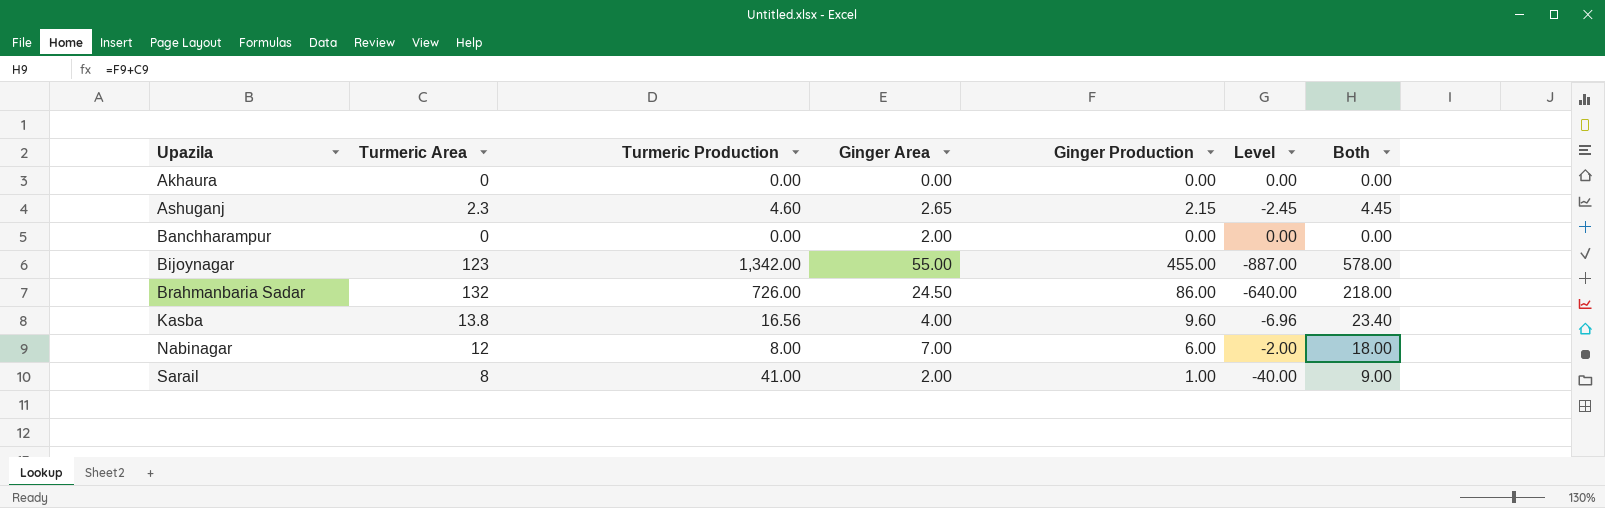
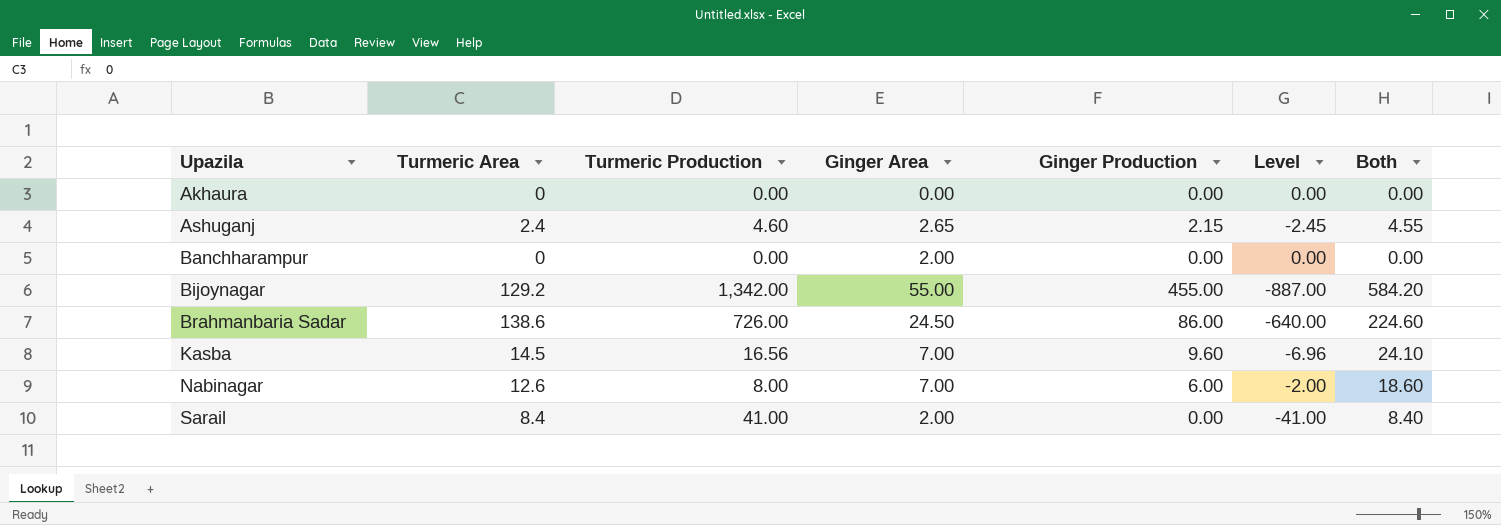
Ashuganj | Turmeric Area: 2.3 -> 2.4
Ashuganj | Both: 4.45 -> 4.55
Bijoynagar | Turmeric Area: 123 -> 129.2
Bijoynagar | Both: 578.00 -> 584.20
Brahmanbaria Sadar | Turmeric Area: 132 -> 138.6
Brahmanbaria Sadar | Both: 218.00 -> 224.60
Kasba | Turmeric Area: 13.8 -> 14.5
Kasba | Ginger Area: 4.00 -> 7.00
Kasba | Both: 23.40 -> 24.10
Nabinagar | Turmeric Area: 12 -> 12.6
Nabinagar | Both: 18.00 -> 18.60
Sarail | Turmeric Area: 8 -> 8.4
Sarail | Ginger Production: 1.00 -> 0.00
Sarail | Level: -40.00 -> -41.00
Sarail | Both: 9.00 -> 8.40

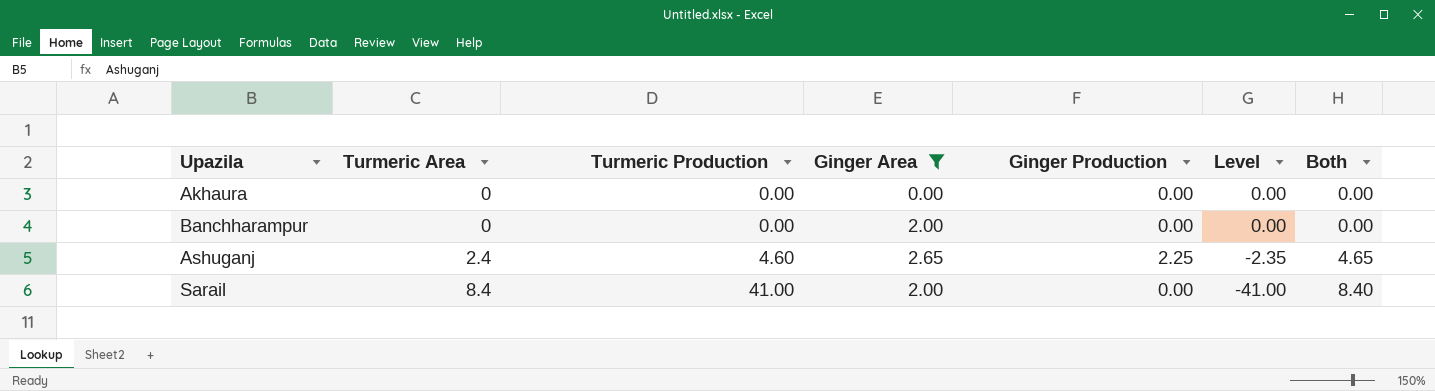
filter: none -> Ginger Area <= 2.65
row order: Upazila ascending -> Turmeric Area ascending
Ashuganj | Ginger Production: 2.15 -> 2.25
Ashuganj | Level: -2.45 -> -2.35
Ashuganj | Both: 4.55 -> 4.65

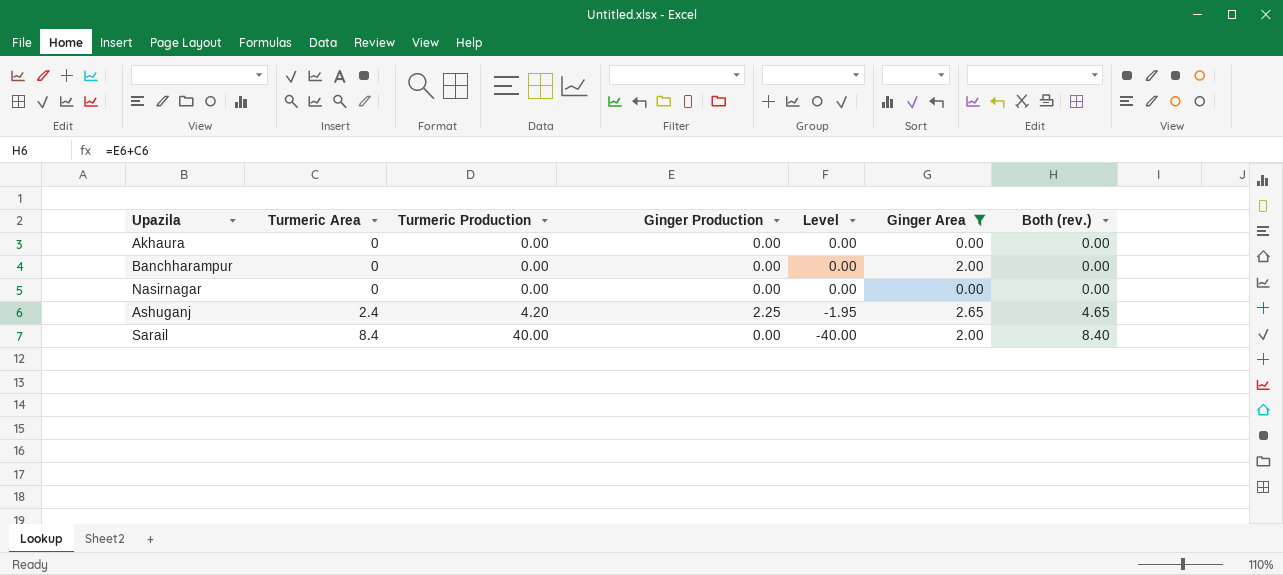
column Ginger Area | position: 4 -> 6
column name: Both -> Both (rev.)
row Nasirnagar: none -> 0 | 0.00 | 0.00 | 0.00 | 0.00 | 0.00
Ashuganj | Turmeric Production: 4.60 -> 4.20
Ashuganj | Level: -2.35 -> -1.95
Sarail | Turmeric Production: 41.00 -> 40.00
Sarail | Level: -41.00 -> -40.00

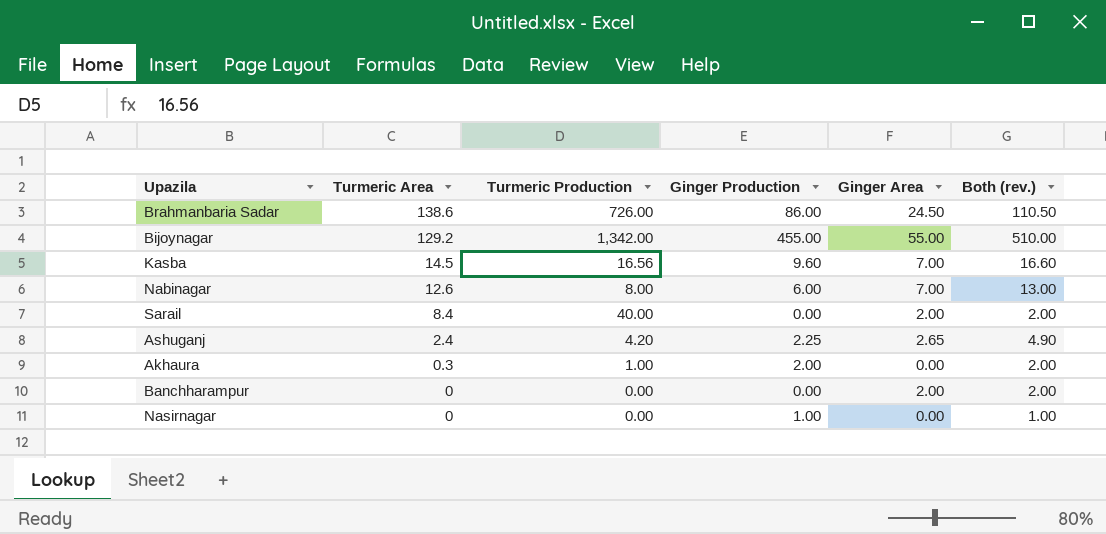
filter: Ginger Area <= 2.65 -> none
row order: Turmeric Area ascending -> Turmeric Area descending
column Level | formula: [Ginger Production] - [Turmeric Production] -> none
column Both (rev.) | formula: [Turmeric Area] + [Ginger Production] -> [Ginger Production] + [Ginger Area]
Akhaura | Turmeric Area: 0 -> 0.3
Akhaura | Turmeric Production: 0.00 -> 1.00
Akhaura | Ginger Production: 0.00 -> 2.00
Nasirnagar | Ginger Production: 0.00 -> 1.00

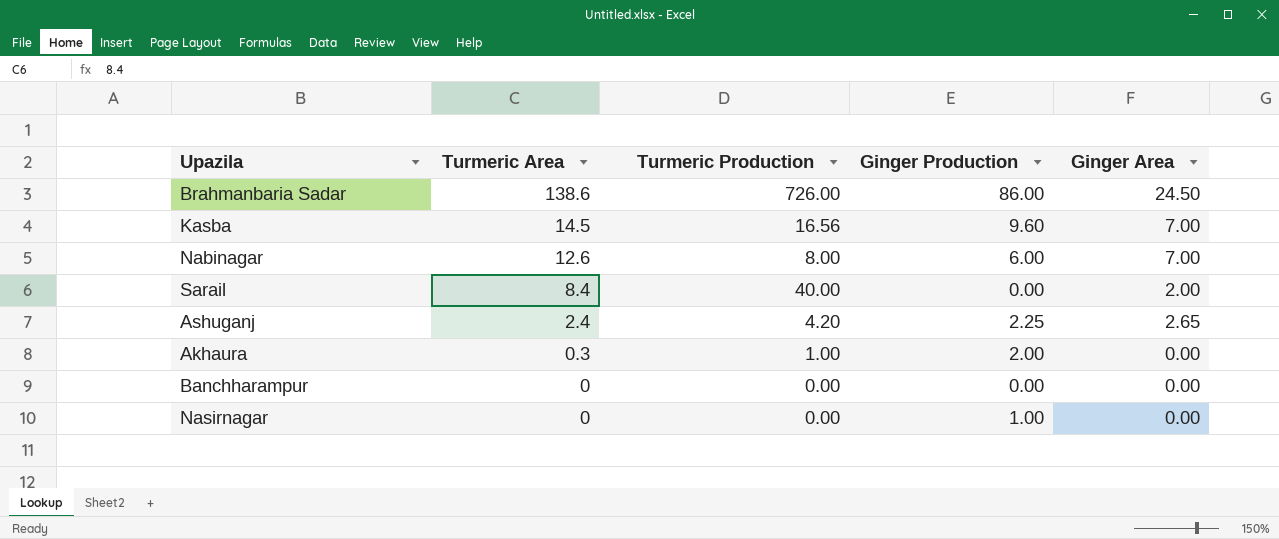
column Both (rev.) | formula: [Ginger Production] + [Ginger Area] -> none
row Bijoynagar: 129.2 | 1,342.00 | 455.00 | 55.00 | 510.00 -> none
Banchharampur | Ginger Area: 2.00 -> 0.00

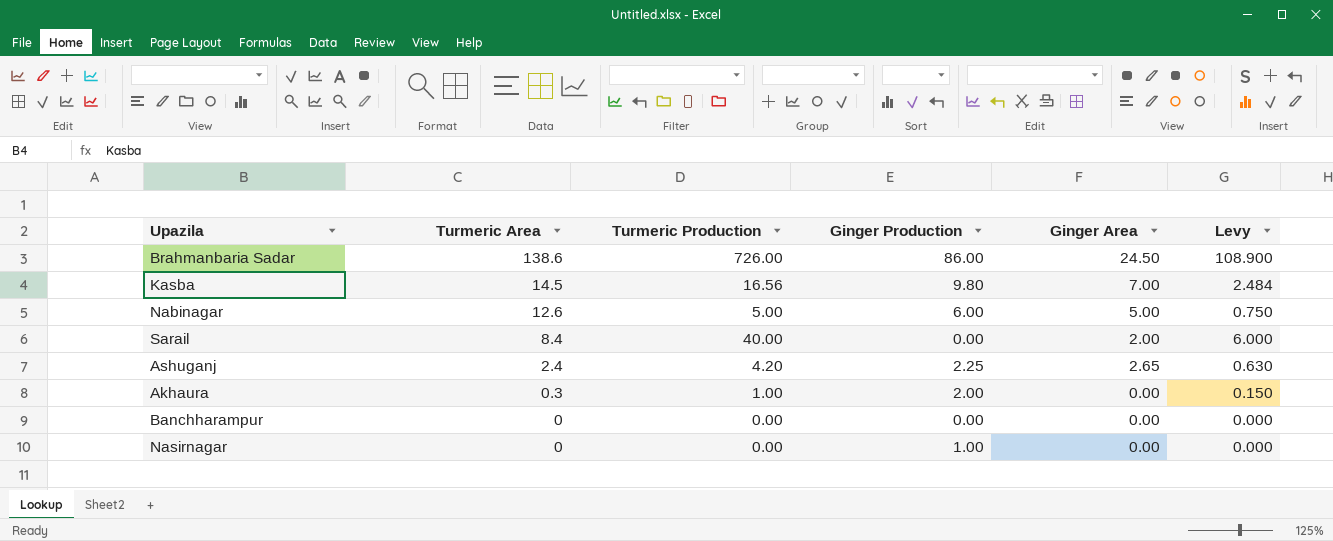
column Levy | formula: none -> [Turmeric Production] * 0.15
Kasba | Ginger Production: 9.60 -> 9.80
Nabinagar | Turmeric Production: 8.00 -> 5.00
Nabinagar | Ginger Area: 7.00 -> 5.00

